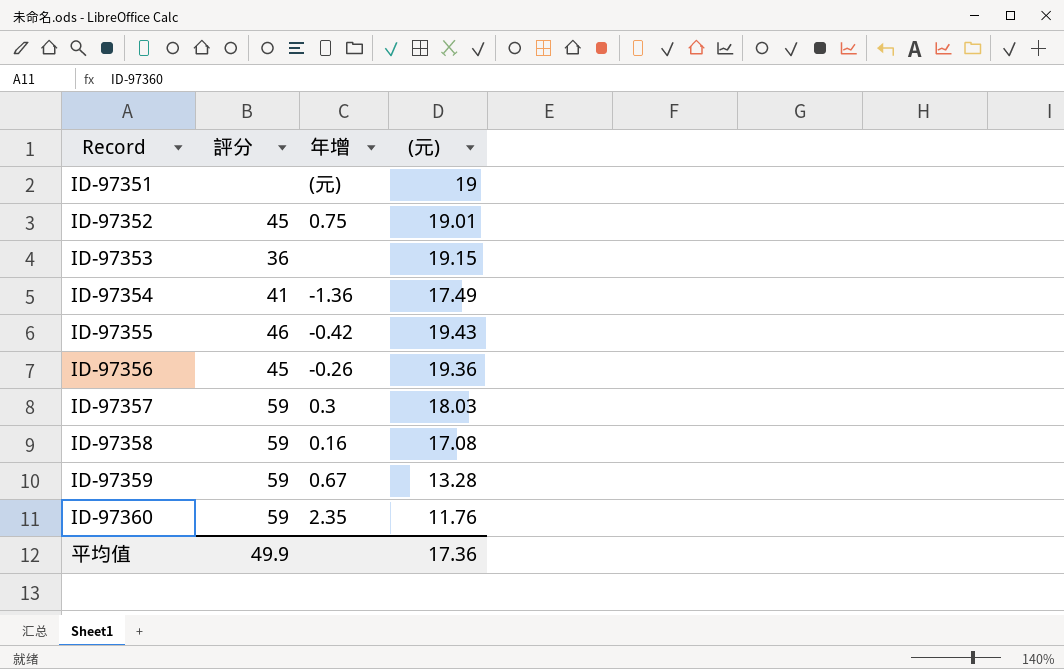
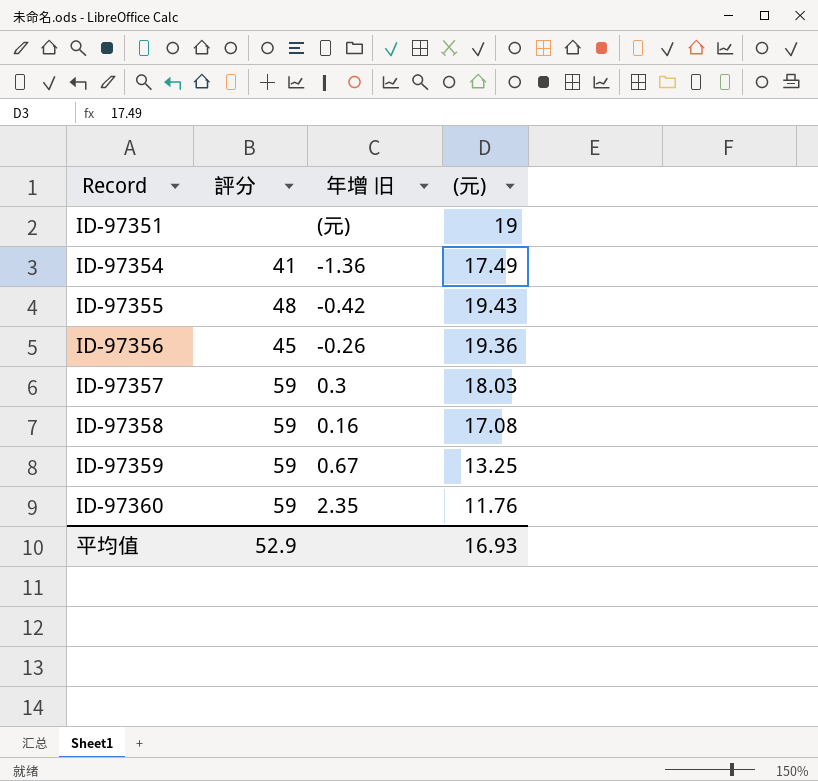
column name: 年增 -> 年增 旧
row ID-97352: 45 | 0.75 | 19.01 -> none
row ID-97353: 36 | none | 19.15 -> none
ID-97355 | 評分: 46 -> 48
ID-97359 | (元): 13.28 -> 13.25
平均值 | 評分: 49.9 -> 52.9
平均值 | (元): 17.36 -> 16.93

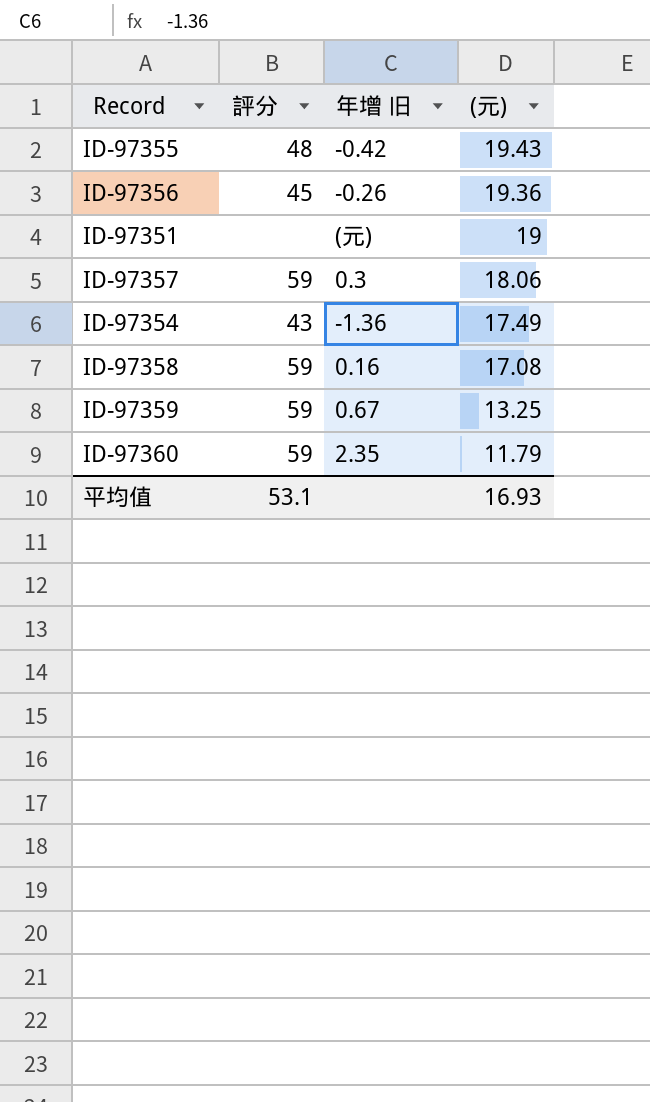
row order: Record ascending -> (元) descending
ID-97357 | (元): 18.03 -> 18.06
ID-97354 | 評分: 41 -> 43
ID-97360 | (元): 11.76 -> 11.79
平均值 | 評分: 52.9 -> 53.1

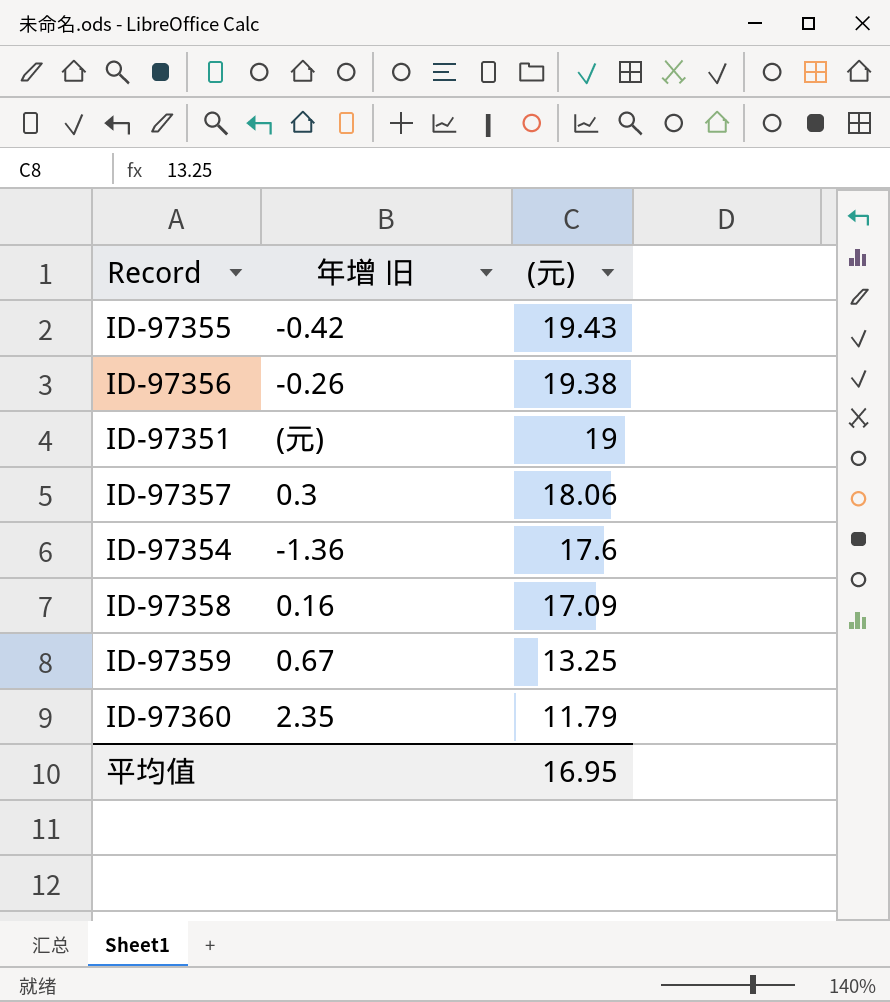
column 評分 | position: 2 -> none
ID-97356 | (元): 19.36 -> 19.38
ID-97354 | (元): 17.49 -> 17.6
ID-97358 | (元): 17.08 -> 17.09
平均值 | (元): 16.93 -> 16.95

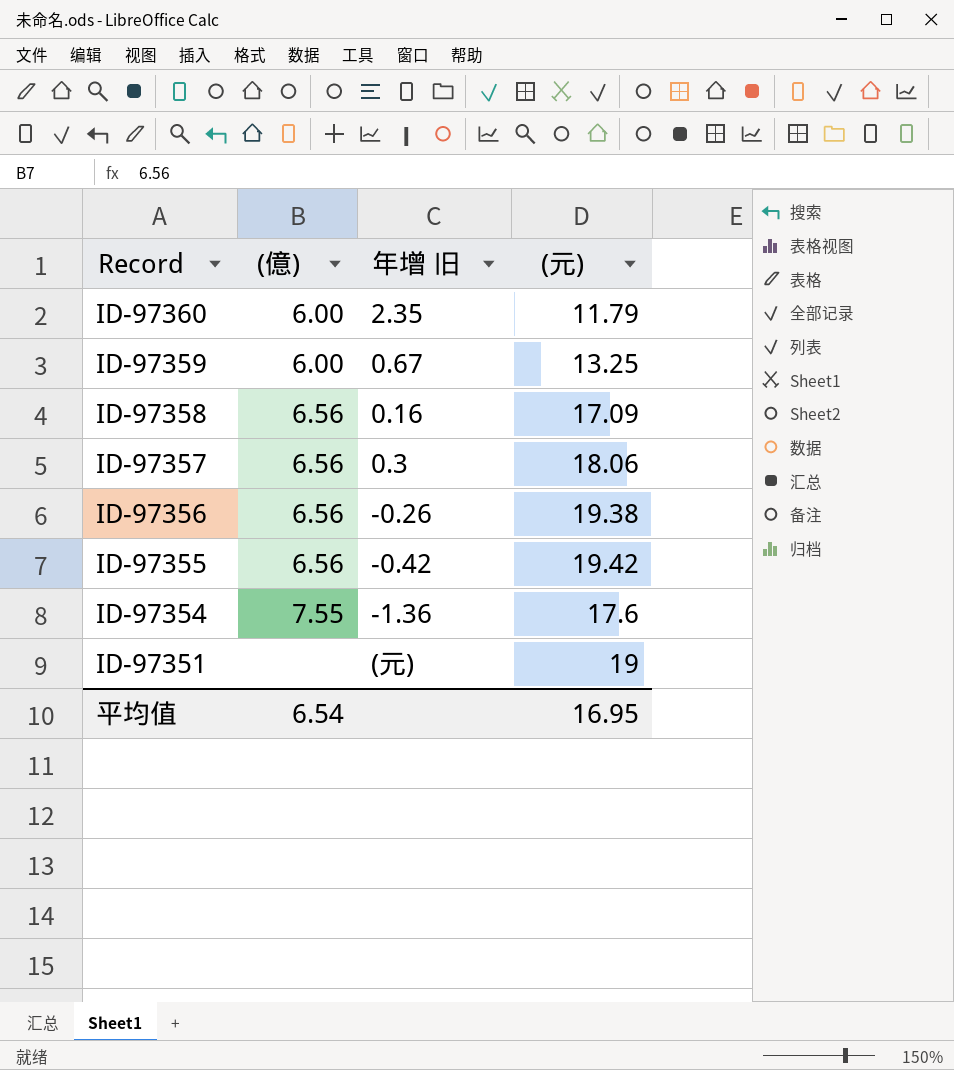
row order: (元) descending -> Record descending
column (億) | position: none -> 2
ID-97355 | (元): 19.43 -> 19.42

